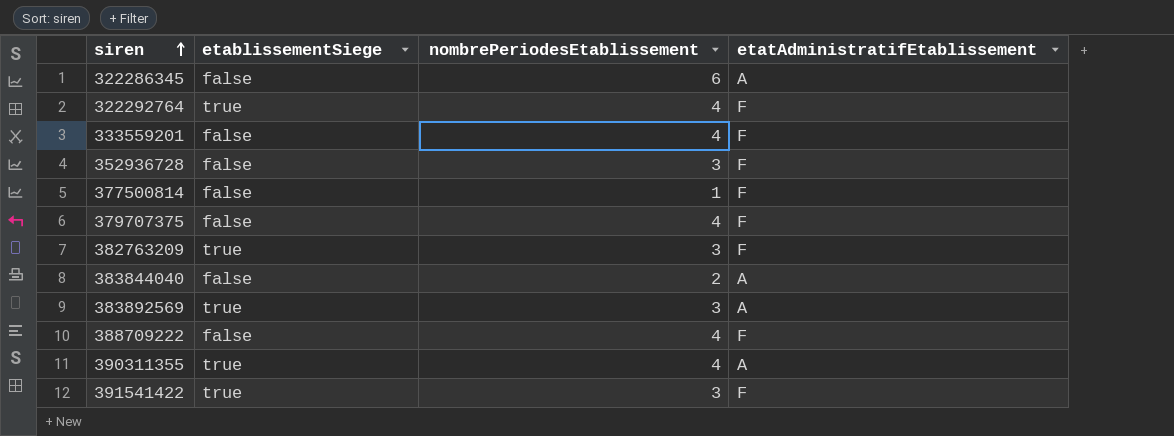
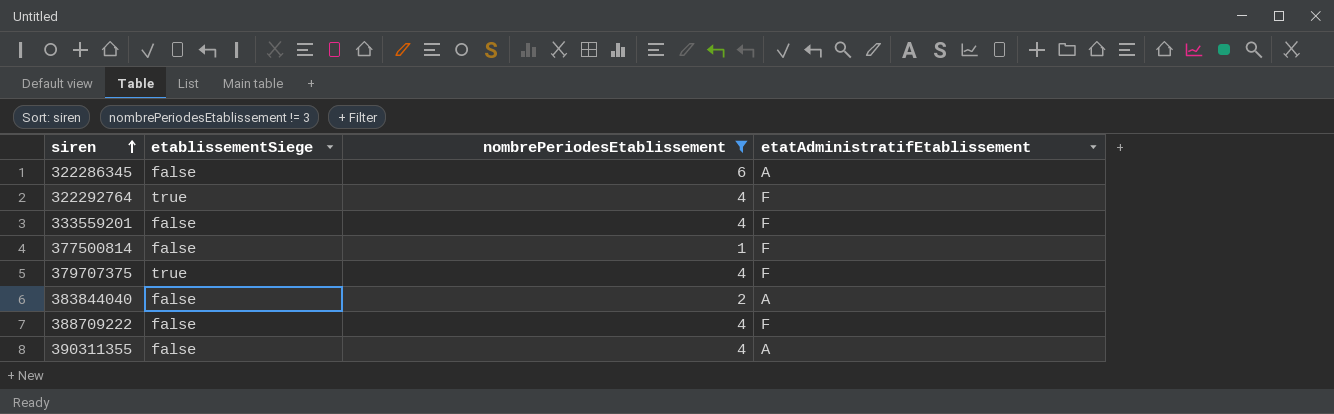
filter: none -> nombrePeriodesEtablissement != 3
379707375 | etablissementSiege: false -> true
390311355 | etablissementSiege: true -> false

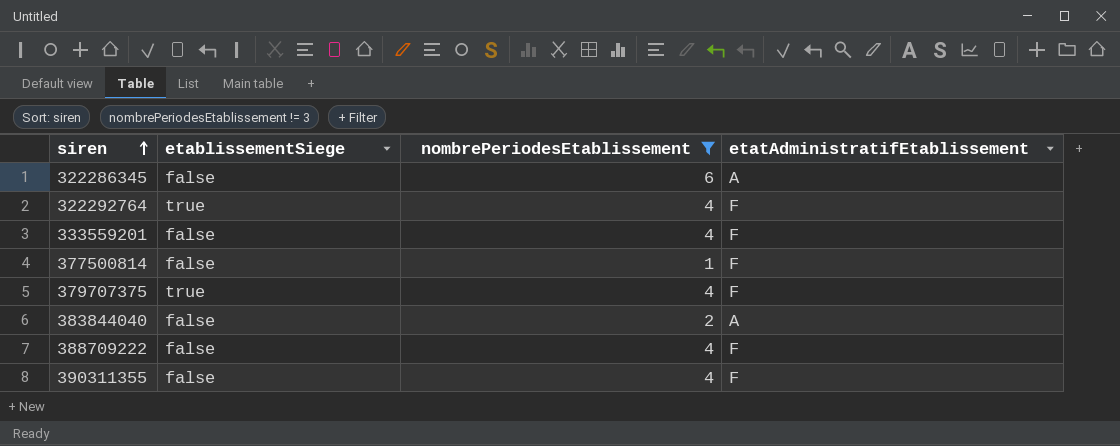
390311355 | etatAdministratifEtablissement: A -> F

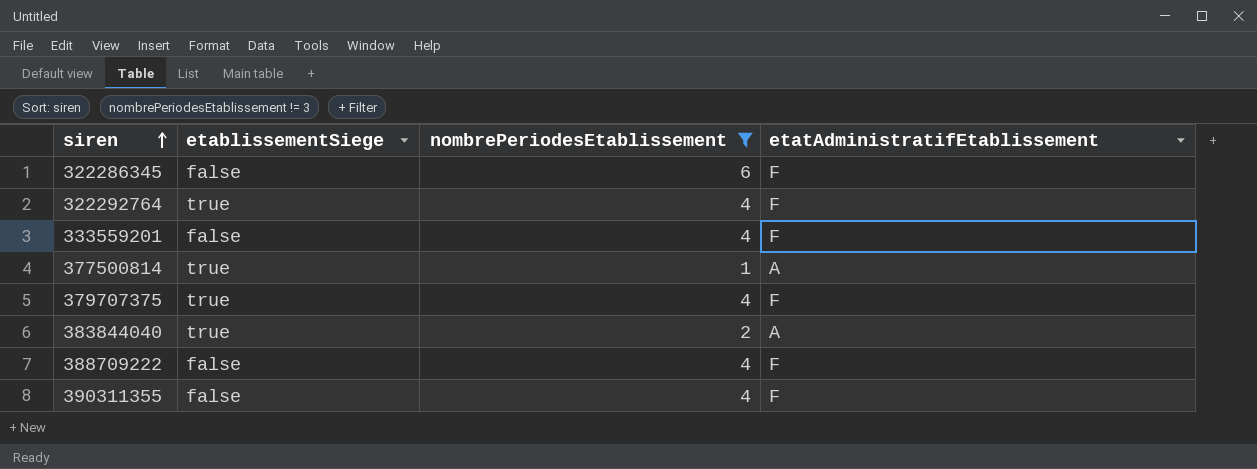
322286345 | etatAdministratifEtablissement: A -> F
377500814 | etablissementSiege: false -> true
377500814 | etatAdministratifEtablissement: F -> A
383844040 | etablissementSiege: false -> true

